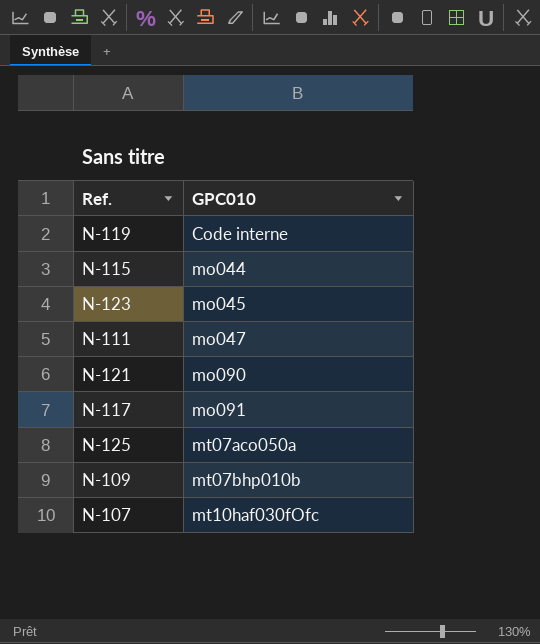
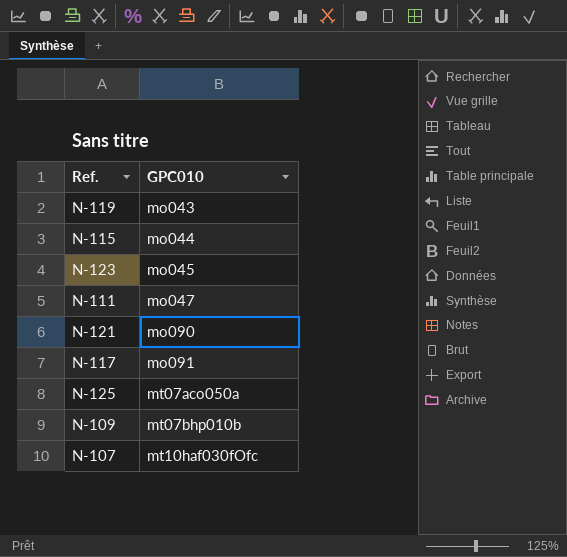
N-119 | GPC010: Code interne -> mo043

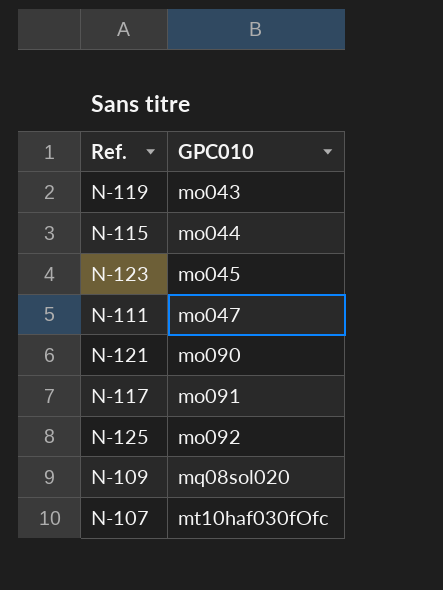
N-125 | GPC010: mt07aco050a -> mo092
N-109 | GPC010: mt07bhp010b -> mq08sol020

